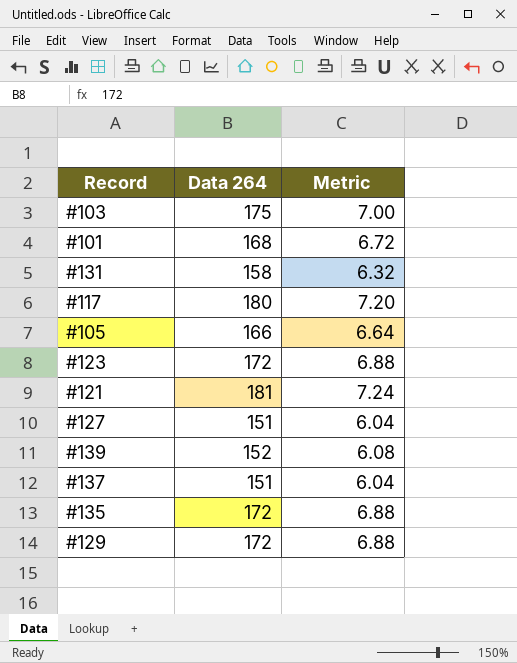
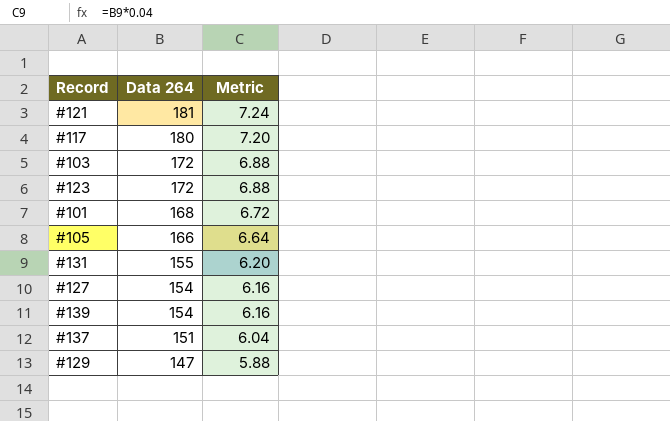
row order: none -> Data 264 descending
row #135: 172 | 6.88 -> none
#103 | Data 264: 175 -> 172
#103 | Metric: 7.00 -> 6.88
#131 | Data 264: 158 -> 155
#131 | Metric: 6.32 -> 6.20
#127 | Data 264: 151 -> 154
#127 | Metric: 6.04 -> 6.16
#139 | Data 264: 152 -> 154
#139 | Metric: 6.08 -> 6.16
#129 | Data 264: 172 -> 147
#129 | Metric: 6.88 -> 5.88

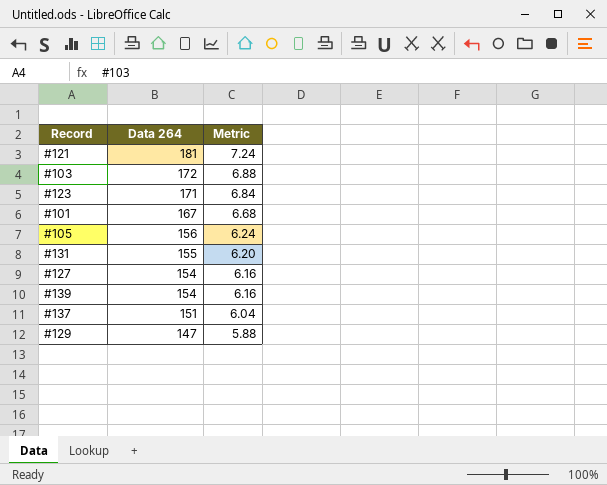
row #117: 180 | 7.20 -> none
#123 | Data 264: 172 -> 171
#123 | Metric: 6.88 -> 6.84
#101 | Data 264: 168 -> 167
#101 | Metric: 6.72 -> 6.68
#105 | Data 264: 166 -> 156
#105 | Metric: 6.64 -> 6.24

